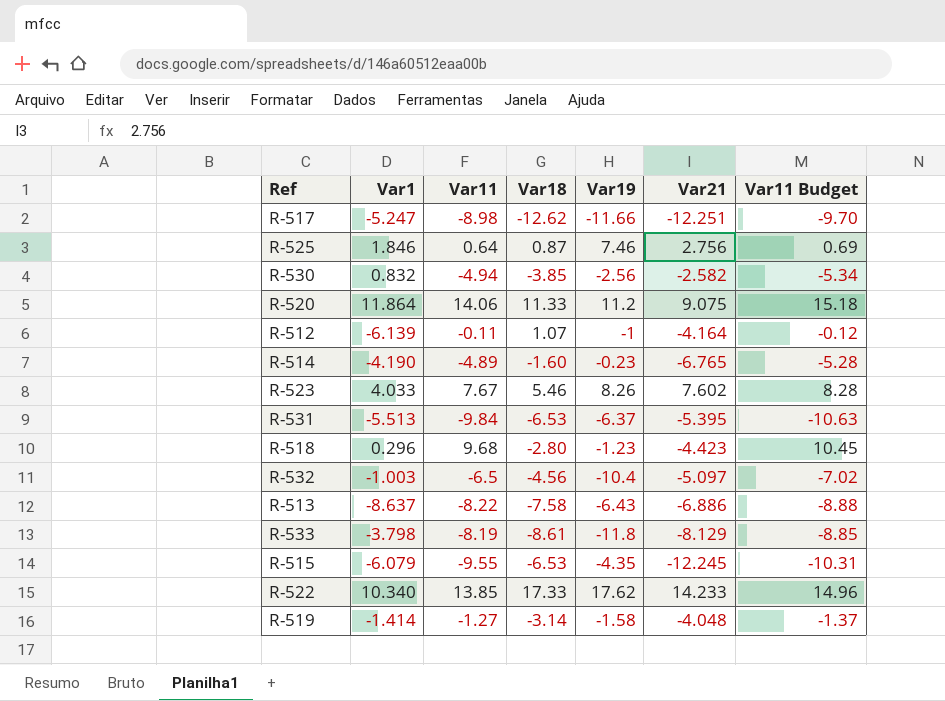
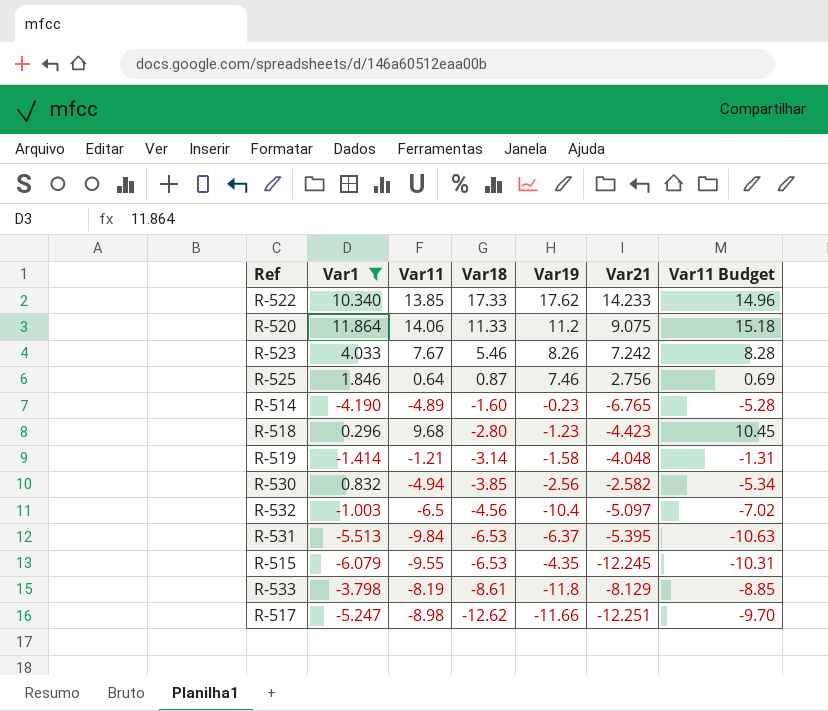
filter: none -> Var1 >= -6.079
row order: none -> Var18 descending
R-523 | Var21: 7.602 -> 7.242
R-519 | Var11: -1.27 -> -1.21
R-519 | Var11 Budget: -1.37 -> -1.31

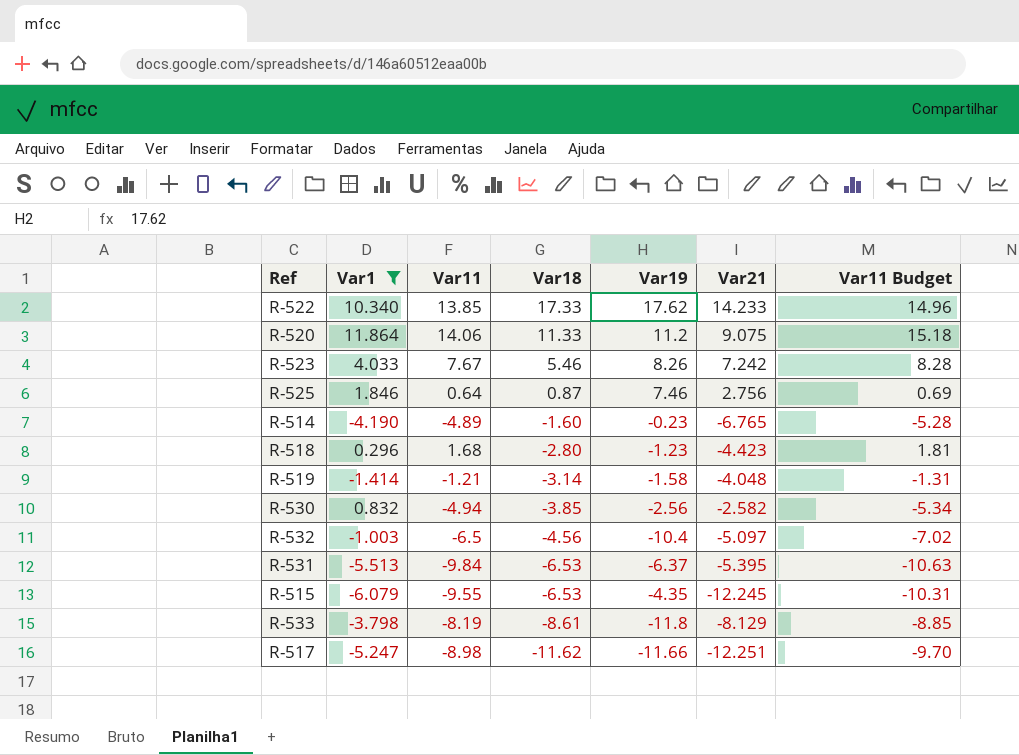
R-518 | Var11: 9.68 -> 1.68
R-518 | Var11 Budget: 10.45 -> 1.81
R-517 | Var18: -12.62 -> -11.62

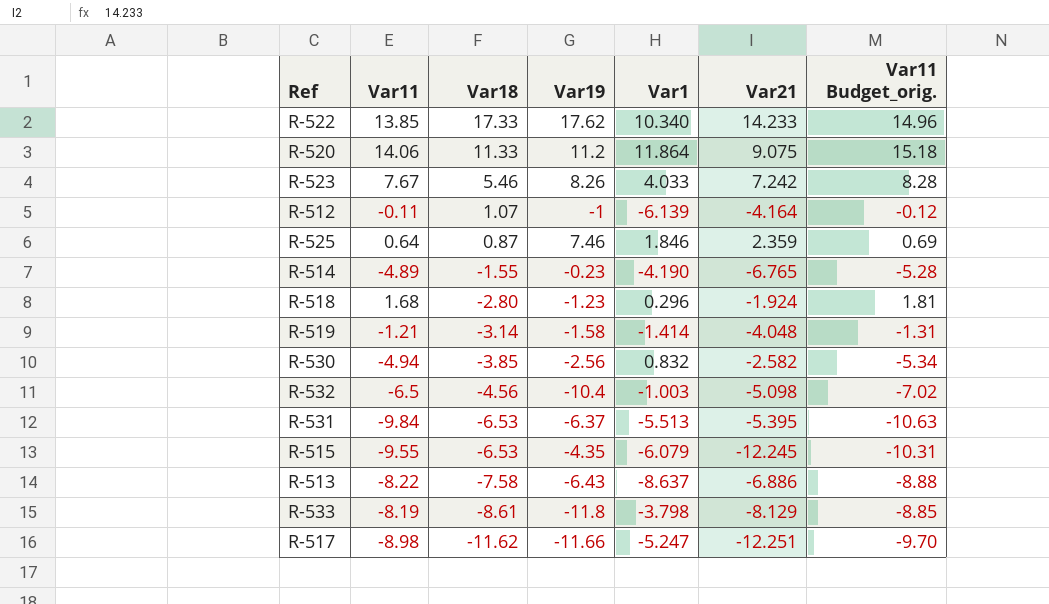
filter: Var1 >= -6.079 -> none
column Var1 | position: 2 -> 5
column name: Var11 Budget -> Var11 Budget_orig.
R-525 | Var21: 2.756 -> 2.359
R-514 | Var18: -1.60 -> -1.55
R-518 | Var21: -4.423 -> -1.924
R-532 | Var21: -5.097 -> -5.098

